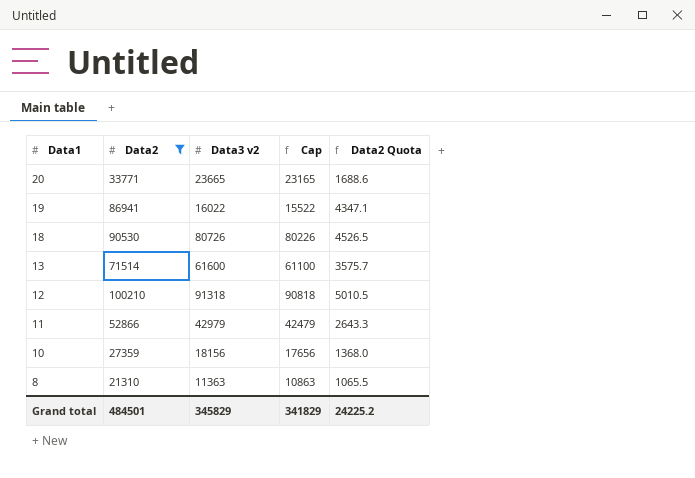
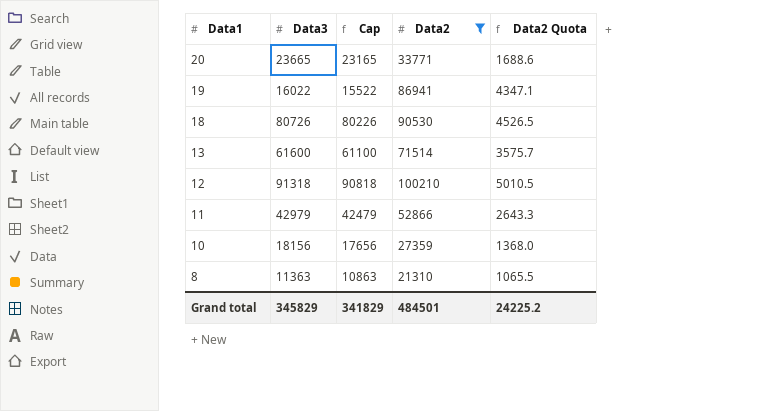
column name: Data3 v2 -> Data3
column Data2 | position: 2 -> 4

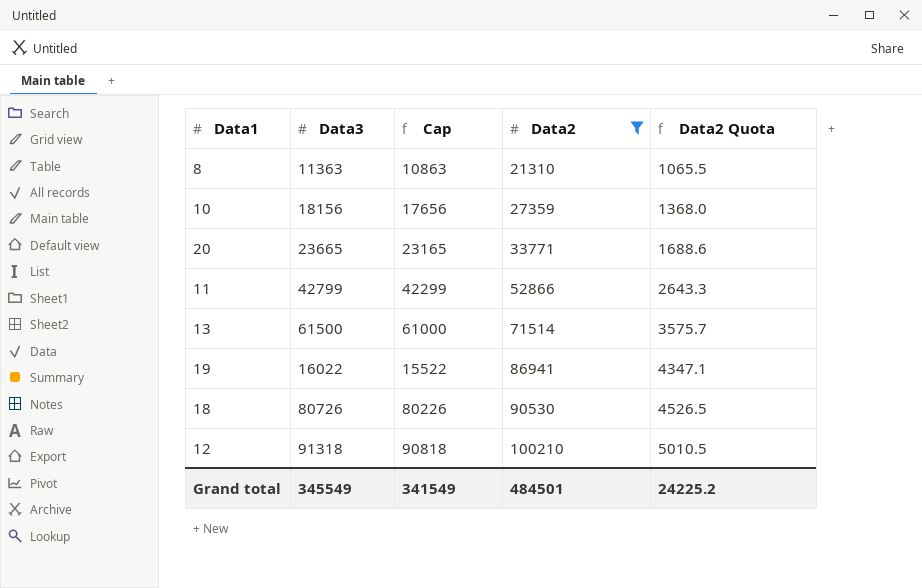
row order: Data1 descending -> Data2 ascending
11 | Data3: 42979 -> 42799
11 | Cap: 42479 -> 42299
13 | Data3: 61600 -> 61500
13 | Cap: 61100 -> 61000
Grand total | Data3: 345829 -> 345549
Grand total | Cap: 341829 -> 341549

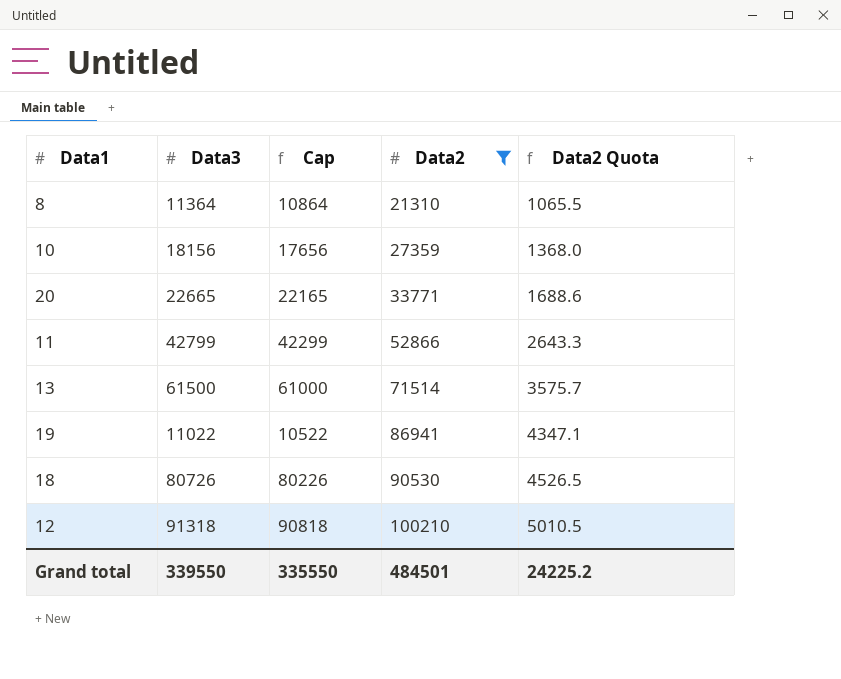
8 | Data3: 11363 -> 11364
8 | Cap: 10863 -> 10864
20 | Data3: 23665 -> 22665
20 | Cap: 23165 -> 22165
19 | Data3: 16022 -> 11022
19 | Cap: 15522 -> 10522
Grand total | Data3: 345549 -> 339550
Grand total | Cap: 341549 -> 335550

